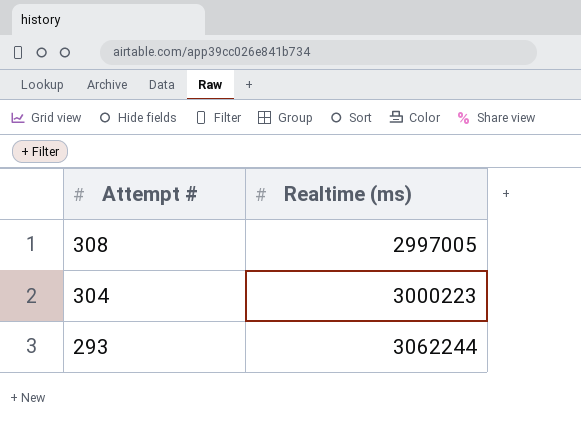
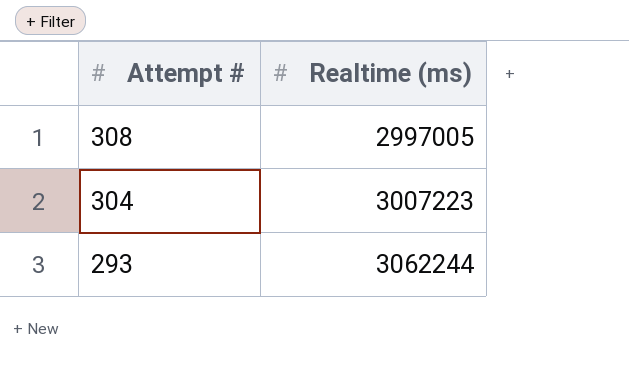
304 | Realtime (ms): 3000223 -> 3007223

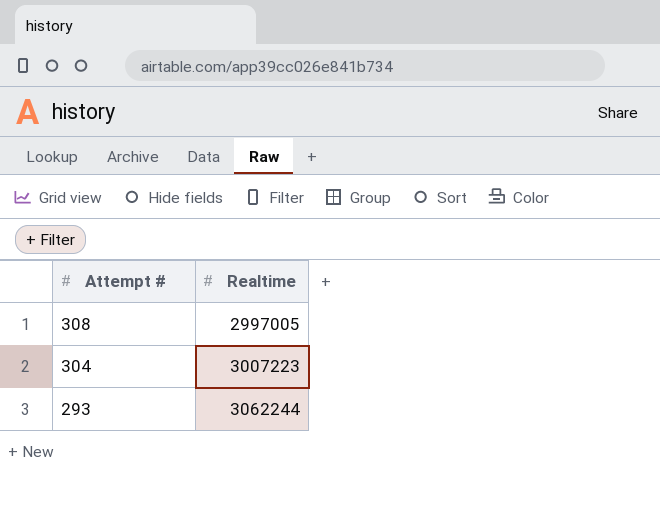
column name: Realtime (ms) -> Realtime

